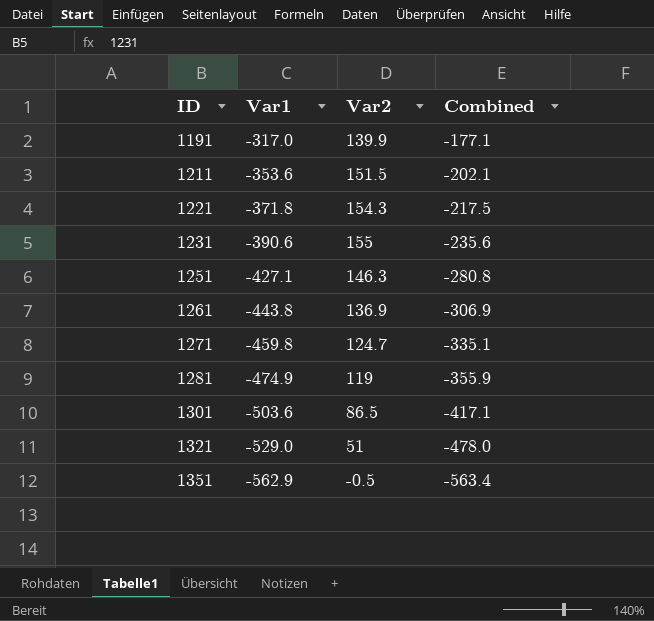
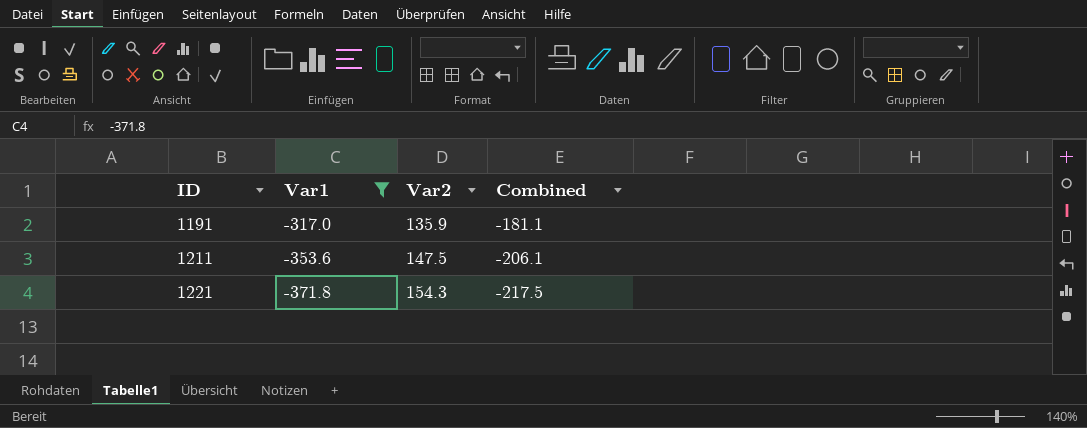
filter: none -> Var1 >= -371.8
1191 | Var2: 139.9 -> 135.9
1191 | Combined: -177.1 -> -181.1
1211 | Var2: 151.5 -> 147.5
1211 | Combined: -202.1 -> -206.1

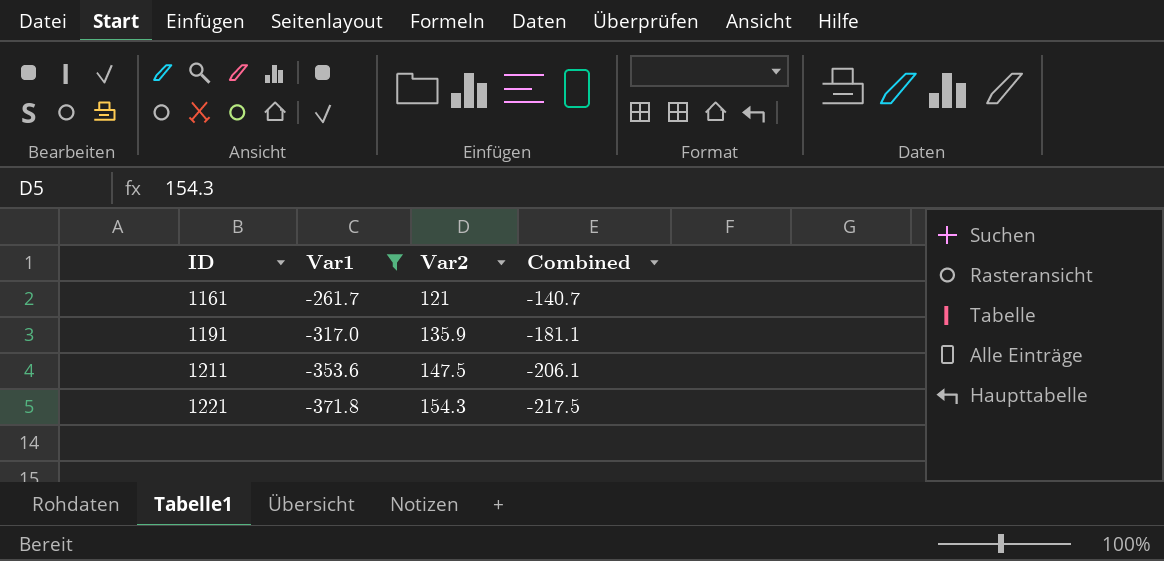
row 1161: none -> -261.7 | 121 | -140.7

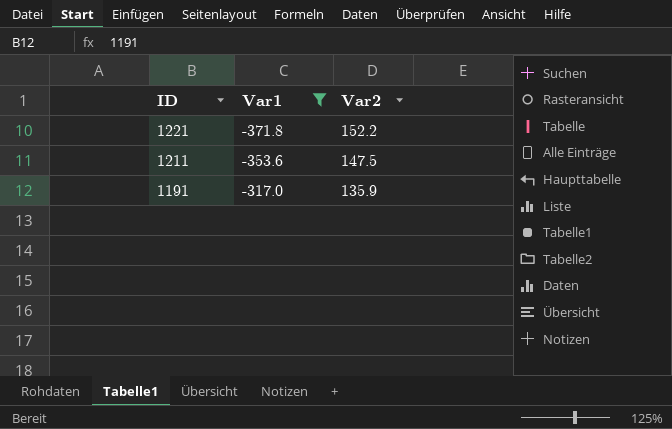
row order: ID ascending -> ID descending
column Combined | formula: [Var1] + [Var2] -> none
row 1161: -261.7 | 121 | -140.7 -> none
1221 | Var2: 154.3 -> 152.2

